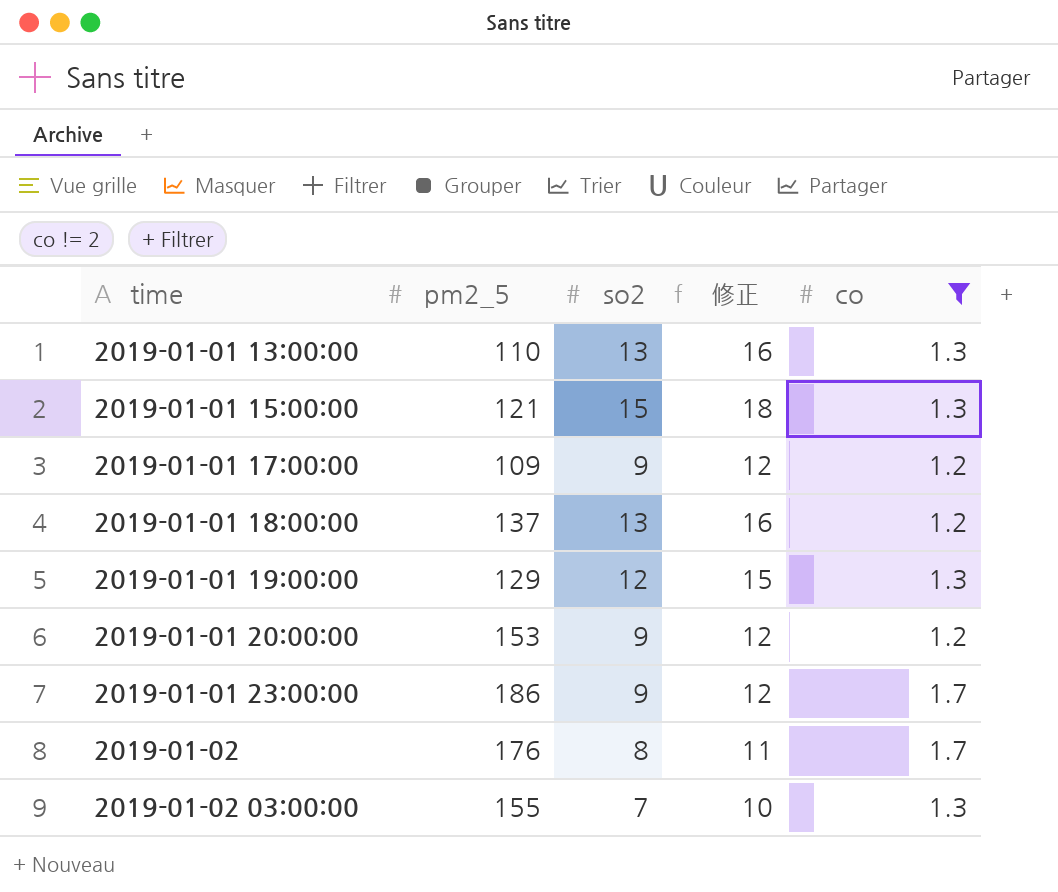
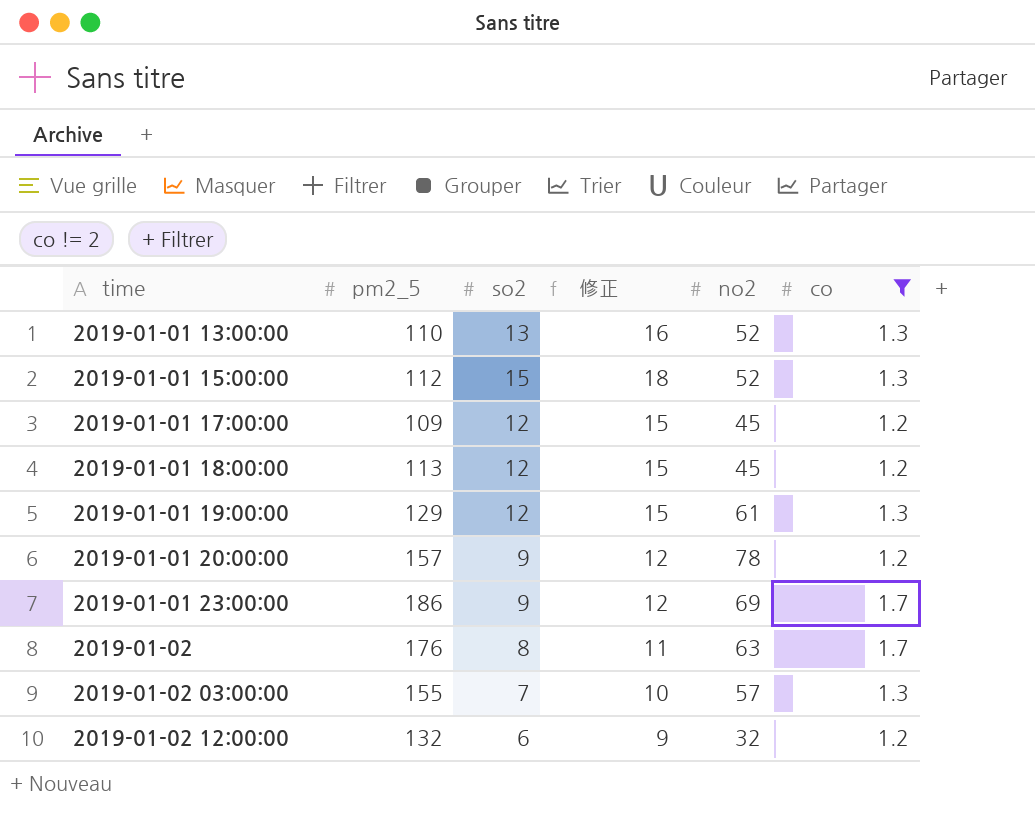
column no2 | position: none -> 5
2019-01-01 15:00:00 | pm2_5: 121 -> 112
2019-01-01 17:00:00 | so2: 9 -> 12
2019-01-01 17:00:00 | 修正: 12 -> 15
2019-01-01 18:00:00 | pm2_5: 137 -> 113
2019-01-01 18:00:00 | so2: 13 -> 12
2019-01-01 18:00:00 | 修正: 16 -> 15
2019-01-01 20:00:00 | pm2_5: 153 -> 157
row 2019-01-02 12:00:00: none -> 132 | 6 | 9 | 32 | 1.2

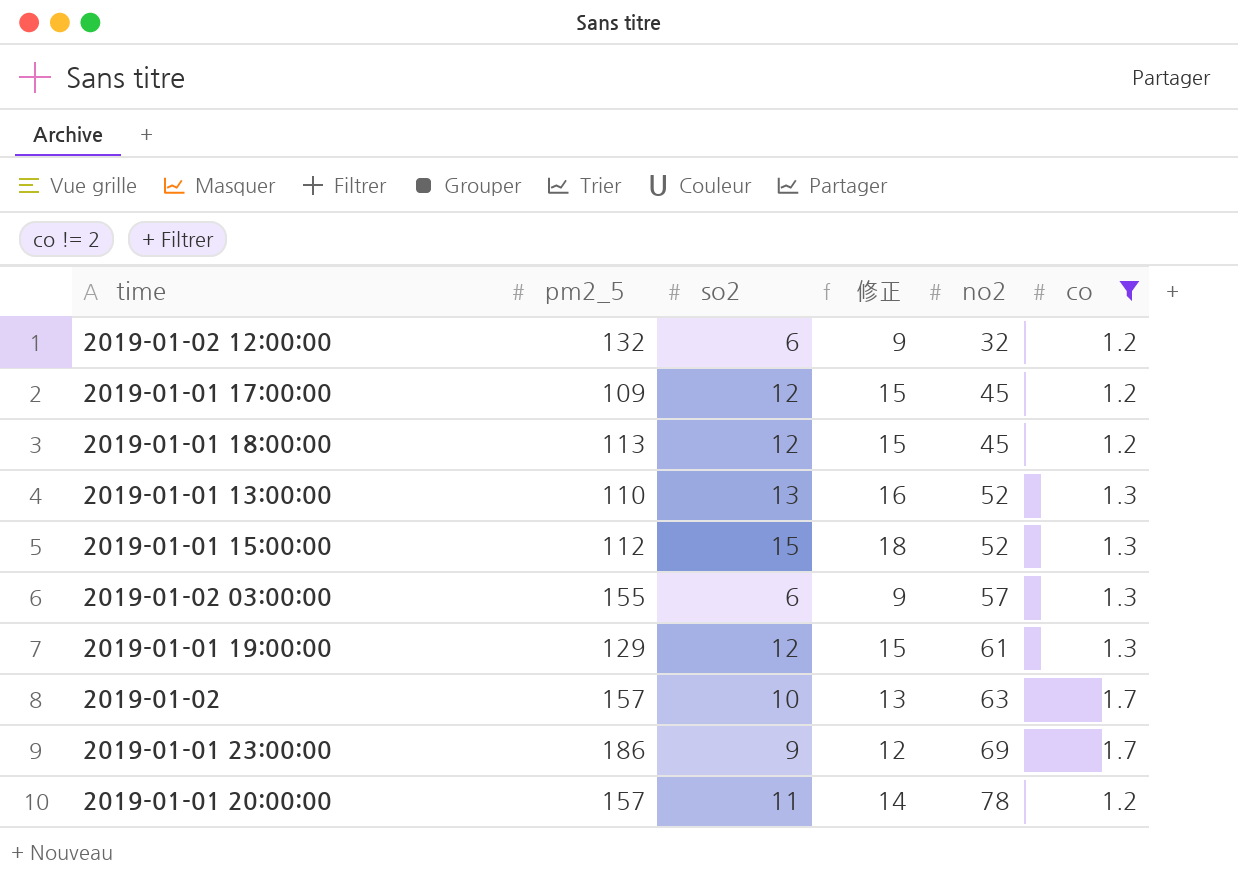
row order: time ascending -> no2 ascending
2019-01-02 03:00:00 | so2: 7 -> 6
2019-01-02 03:00:00 | 修正: 10 -> 9
2019-01-02 | pm2_5: 176 -> 157
2019-01-02 | so2: 8 -> 10
2019-01-02 | 修正: 11 -> 13
2019-01-01 20:00:00 | so2: 9 -> 11
2019-01-01 20:00:00 | 修正: 12 -> 14

